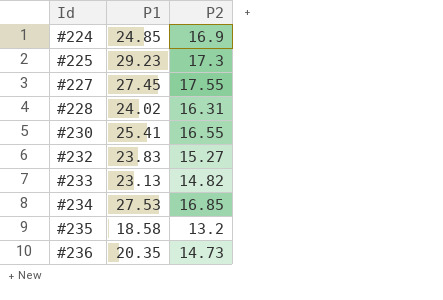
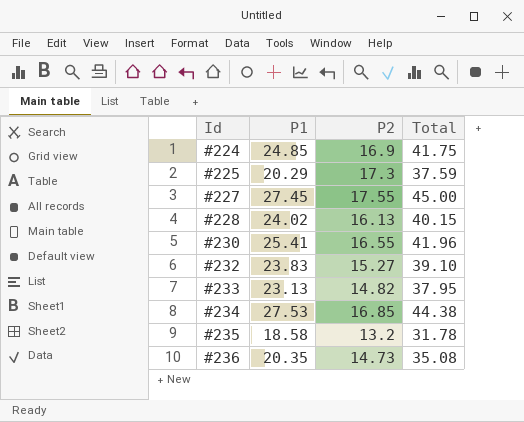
column Total | formula: none -> [P1] + [P2]
#225 | P1: 29.23 -> 20.29
#228 | P2: 16.31 -> 16.13

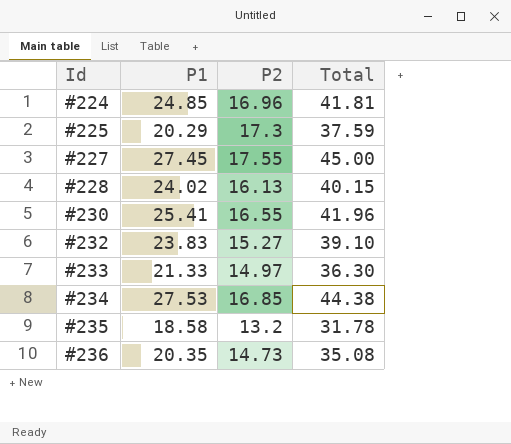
#224 | P2: 16.9 -> 16.96
#224 | Total: 41.75 -> 41.81
#233 | P1: 23.13 -> 21.33
#233 | P2: 14.82 -> 14.97
#233 | Total: 37.95 -> 36.30

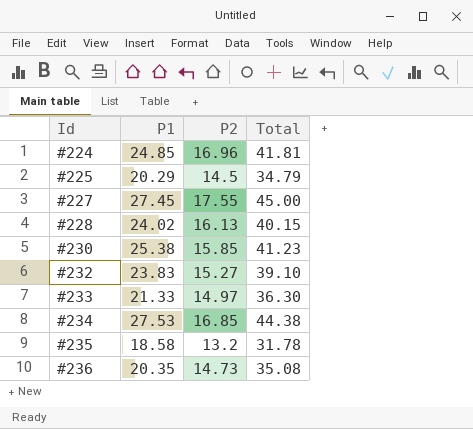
#225 | P2: 17.3 -> 14.5
#225 | Total: 37.59 -> 34.79
#230 | P1: 25.41 -> 25.38
#230 | P2: 16.55 -> 15.85
#230 | Total: 41.96 -> 41.23

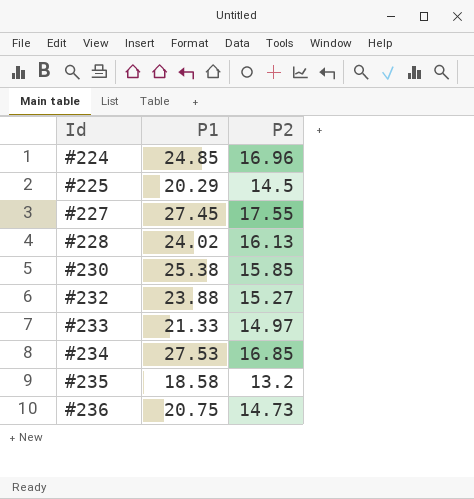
column Total | formula: [P1] + [P2] -> none
#232 | P1: 23.83 -> 23.88
#236 | P1: 20.35 -> 20.75

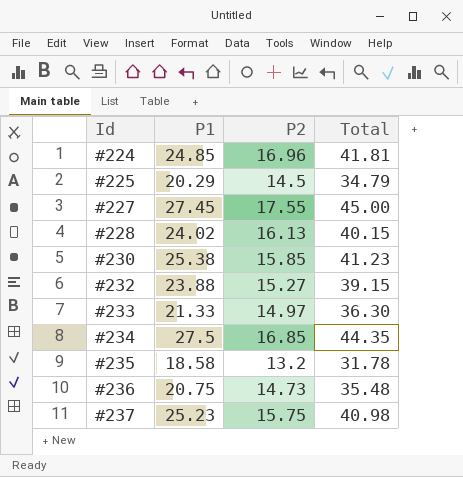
column Total | formula: none -> [P1] + [P2]
#234 | P1: 27.53 -> 27.5
row #237: none -> 25.23 | 15.75 | 40.98

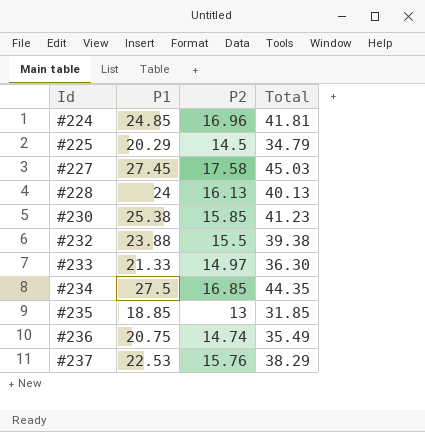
#227 | P2: 17.55 -> 17.58
#227 | Total: 45.00 -> 45.03
#228 | P1: 24.02 -> 24
#228 | Total: 40.15 -> 40.13
#232 | P2: 15.27 -> 15.5
#232 | Total: 39.15 -> 39.38
#235 | P1: 18.58 -> 18.85
#235 | P2: 13.2 -> 13
#235 | Total: 31.78 -> 31.85
#236 | P2: 14.73 -> 14.74
#236 | Total: 35.48 -> 35.49
#237 | P1: 25.23 -> 22.53
#237 | P2: 15.75 -> 15.76
#237 | Total: 40.98 -> 38.29

